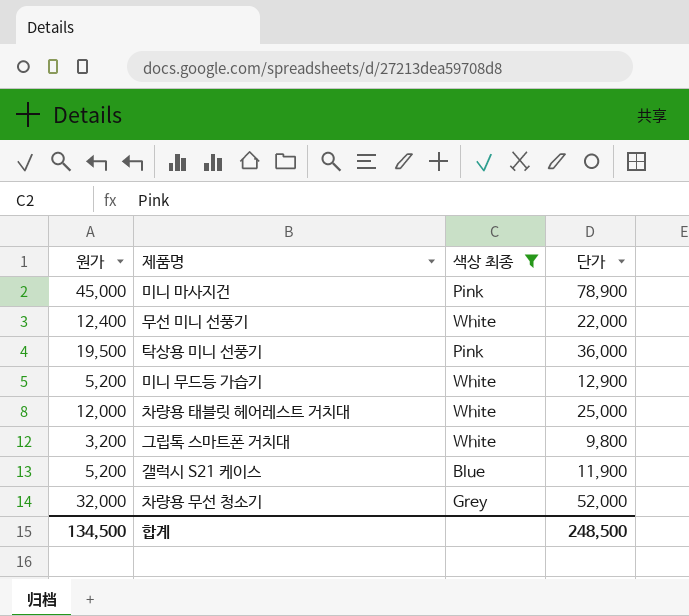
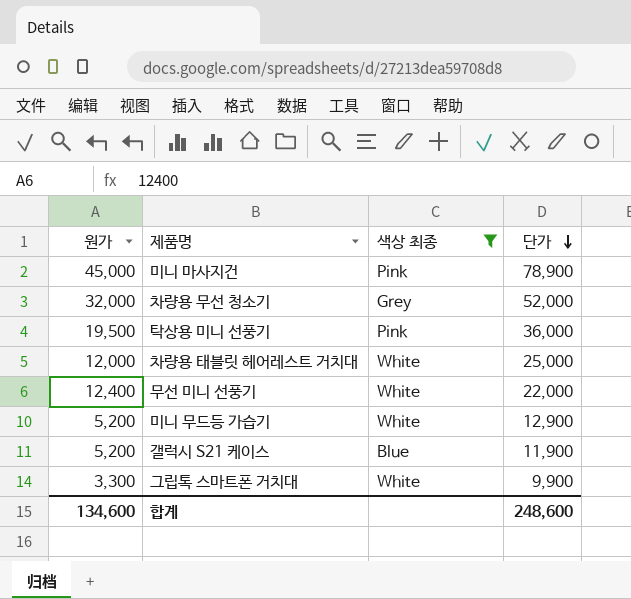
row order: none -> 단가 descending
그립톡 스마트폰 거치대 | 원가: 3,200 -> 3,300
그립톡 스마트폰 거치대 | 단가: 9,800 -> 9,900
합계 | 원가: 134,500 -> 134,600
합계 | 단가: 248,500 -> 248,600

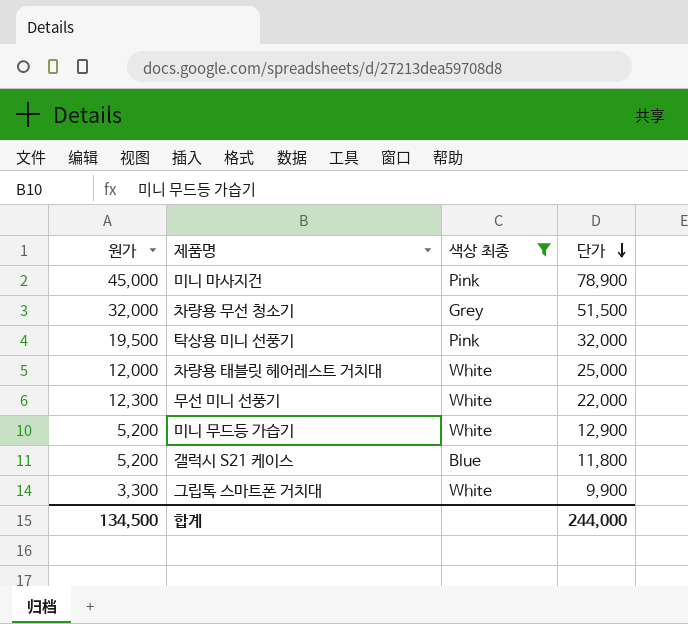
차량용 무선 청소기 | 단가: 52,000 -> 51,500
탁상용 미니 선풍기 | 단가: 36,000 -> 32,000
무선 미니 선풍기 | 원가: 12,400 -> 12,300
갤럭시 S21 케이스 | 단가: 11,900 -> 11,800
합계 | 원가: 134,600 -> 134,500
합계 | 단가: 248,600 -> 244,000

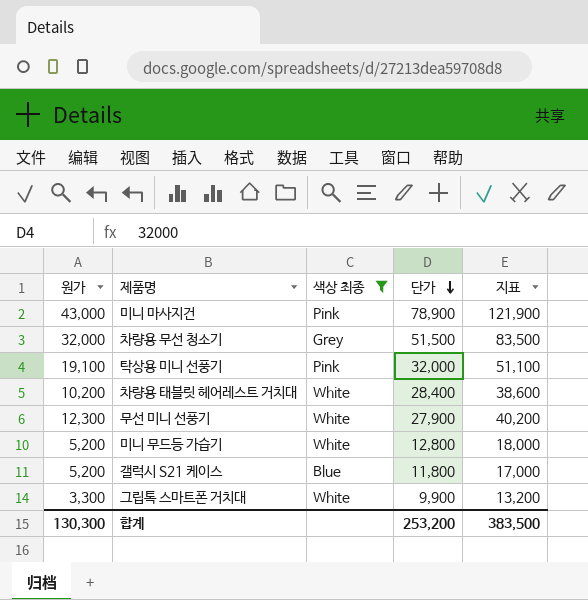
column 지표 | formula: none -> [원가] + [단가]
미니 마사지건 | 원가: 45,000 -> 43,000
탁상용 미니 선풍기 | 원가: 19,500 -> 19,100
차량용 태블릿 헤어레스트 거치대 | 원가: 12,000 -> 10,200
차량용 태블릿 헤어레스트 거치대 | 단가: 25,000 -> 28,400
무선 미니 선풍기 | 단가: 22,000 -> 27,900
미니 무드등 가습기 | 단가: 12,900 -> 12,800
합계 | 원가: 134,500 -> 130,300
합계 | 단가: 244,000 -> 253,200

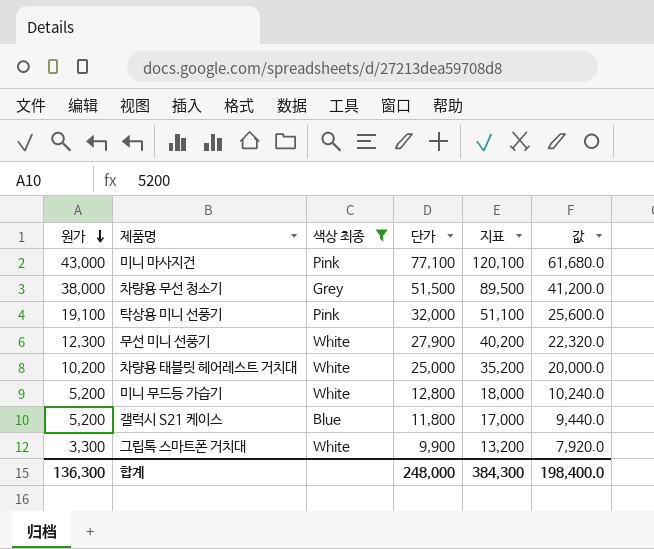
row order: 단가 descending -> 원가 descending
column 값 | formula: none -> [단가] * 0.8
미니 마사지건 | 단가: 78,900 -> 77,100
미니 마사지건 | 지표: 121,900 -> 120,100
차량용 무선 청소기 | 원가: 32,000 -> 38,000
차량용 무선 청소기 | 지표: 83,500 -> 89,500
차량용 태블릿 헤어레스트 거치대 | 단가: 28,400 -> 25,000
차량용 태블릿 헤어레스트 거치대 | 지표: 38,600 -> 35,200
합계 | 원가: 130,300 -> 136,300
합계 | 단가: 253,200 -> 248,000
합계 | 지표: 383,500 -> 384,300

